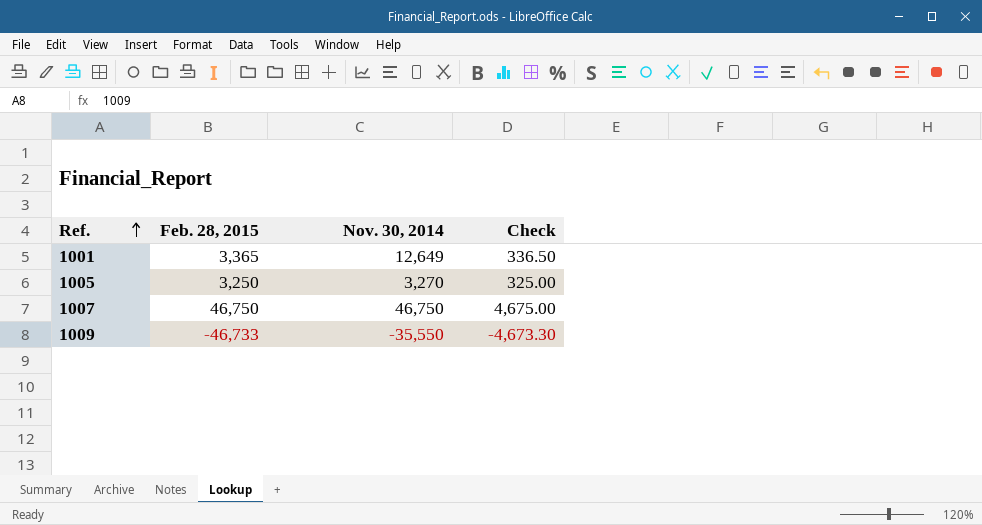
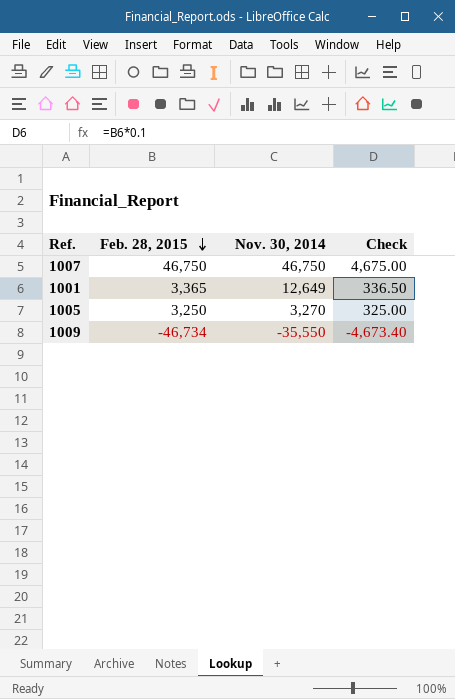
row order: Ref. ascending -> Feb. 28, 2015 descending
1009 | Feb. 28, 2015: -46,733 -> -46,734
1009 | Check: -4,673.30 -> -4,673.40

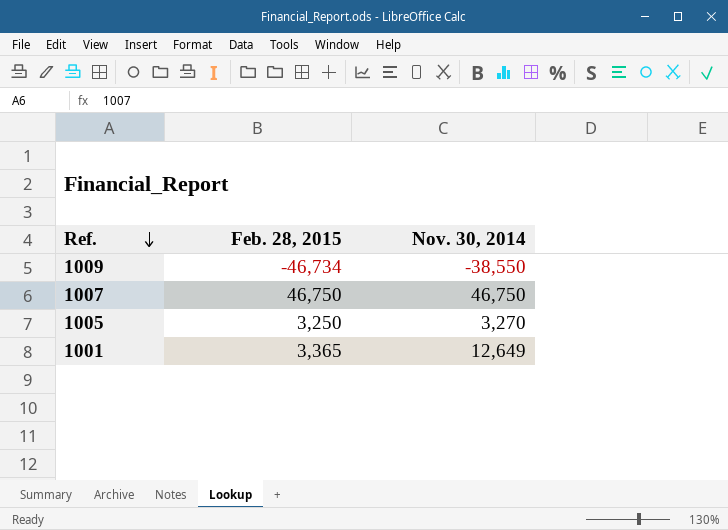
row order: Feb. 28, 2015 descending -> Ref. descending
column Check | formula: [Feb. 28, 2015] * 0.1 -> none
1009 | Nov. 30, 2014: -35,550 -> -38,550

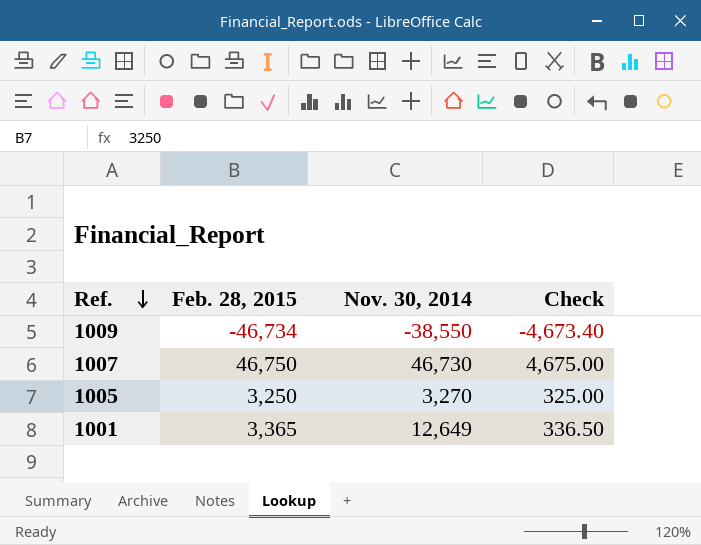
column Check | formula: none -> [Feb. 28, 2015] * 0.1
1007 | Nov. 30, 2014: 46,750 -> 46,730

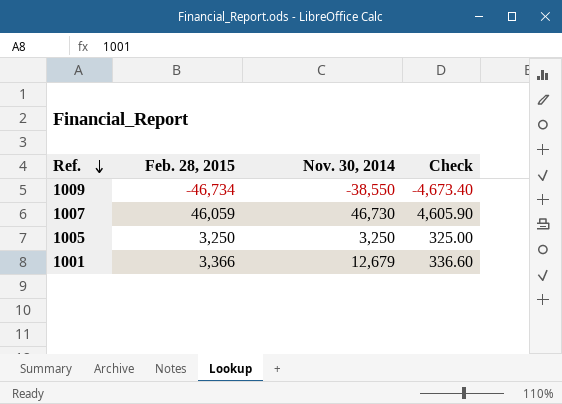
1007 | Feb. 28, 2015: 46,750 -> 46,059
1007 | Check: 4,675.00 -> 4,605.90
1005 | Nov. 30, 2014: 3,270 -> 3,250
1001 | Feb. 28, 2015: 3,365 -> 3,366
1001 | Nov. 30, 2014: 12,649 -> 12,679
1001 | Check: 336.50 -> 336.60

